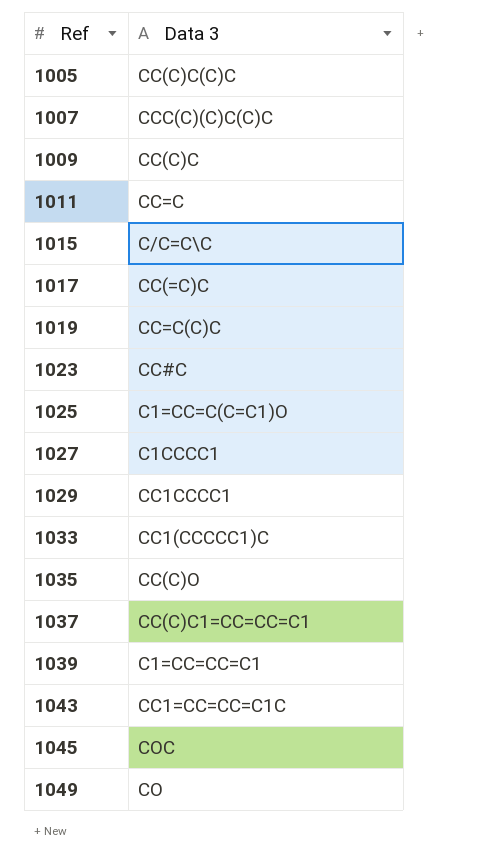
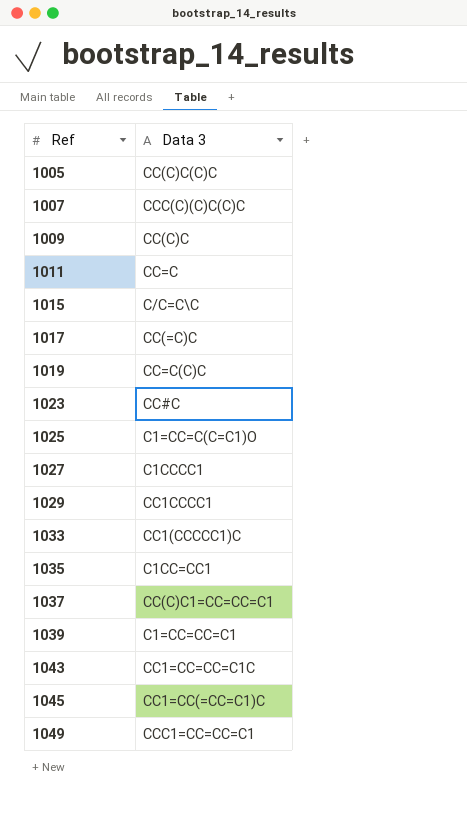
1035 | Data 3: CC(C)O -> C1CC=CC1
1045 | Data 3: COC -> CC1=CC(=CC=C1)C
1049 | Data 3: CO -> CCC1=CC=CC=C1

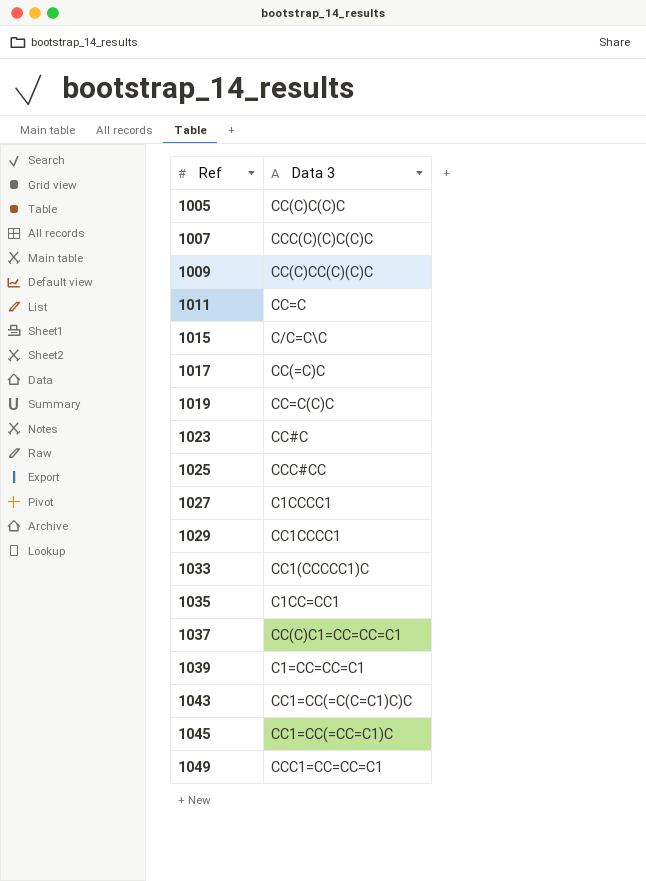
1009 | Data 3: CC(C)C -> CC(C)CC(C)(C)C
1025 | Data 3: C1=CC=C(C=C1)O -> CCC#CC
1043 | Data 3: CC1=CC=CC=C1C -> CC1=CC(=C(C=C1)C)C

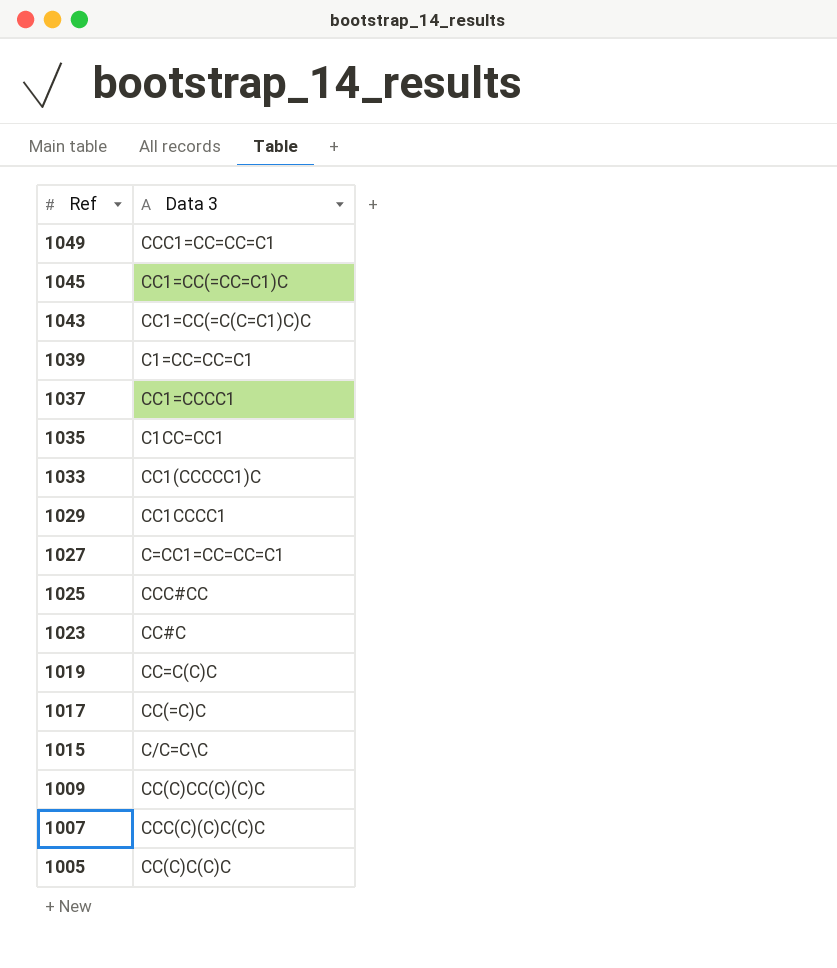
row order: Ref ascending -> Ref descending
row 1011: CC=C -> none
1037 | Data 3: CC(C)C1=CC=CC=C1 -> CC1=CCCC1
1027 | Data 3: C1CCCC1 -> C=CC1=CC=CC=C1

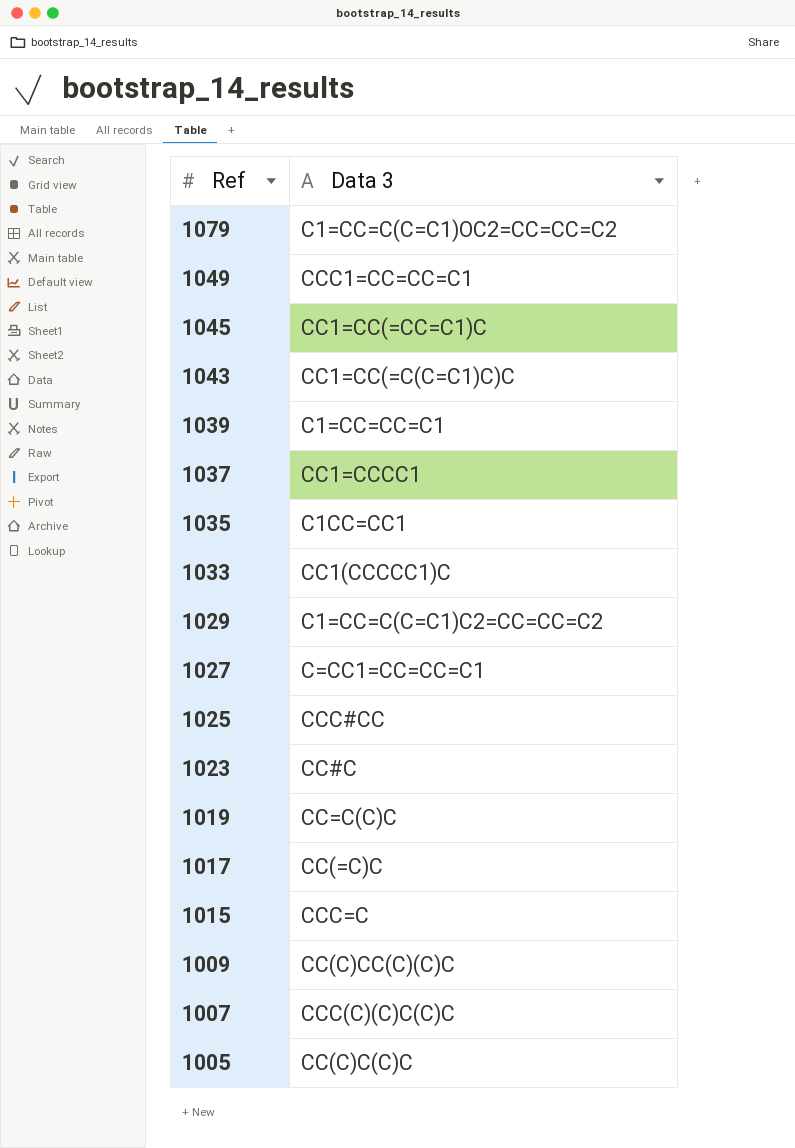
row 1079: none -> C1=CC=C(C=C1)OC2=CC=CC=C2
1029 | Data 3: CC1CCCC1 -> C1=CC=C(C=C1)C2=CC=CC=C2
1015 | Data 3: C/C=C\C -> CCC=C

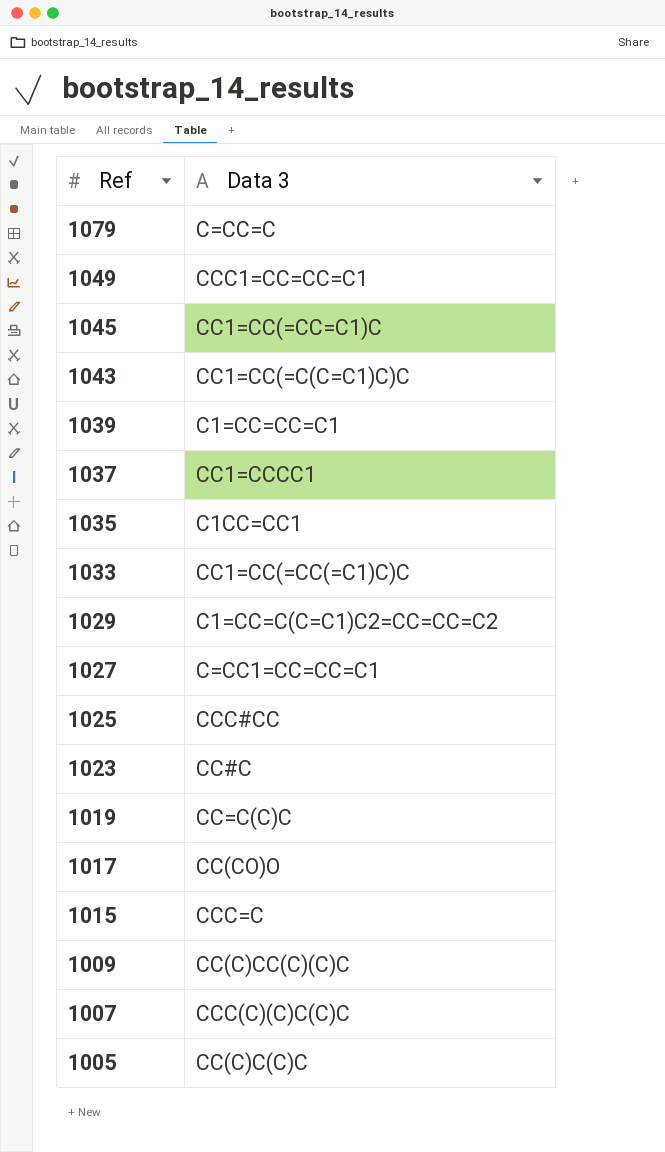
1079 | Data 3: C1=CC=C(C=C1)OC2=CC=CC=C2 -> C=CC=C
1033 | Data 3: CC1(CCCCC1)C -> CC1=CC(=CC(=C1)C)C
1017 | Data 3: CC(=C)C -> CC(CO)O

